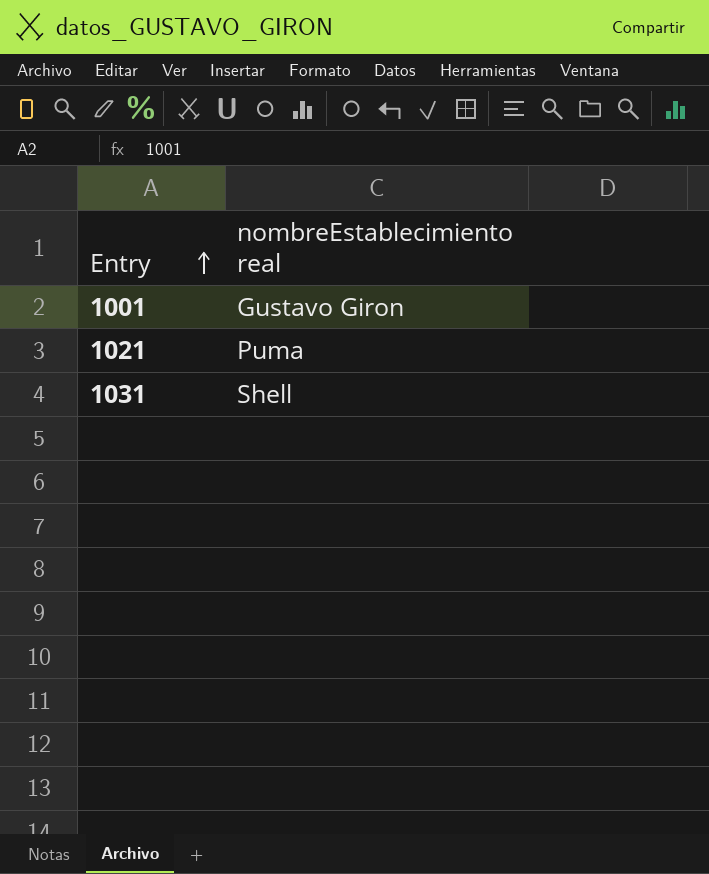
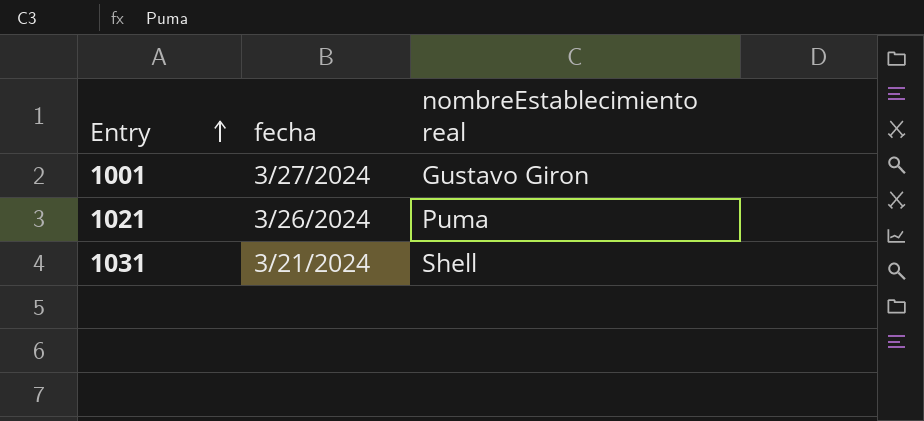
column fecha | position: none -> 2

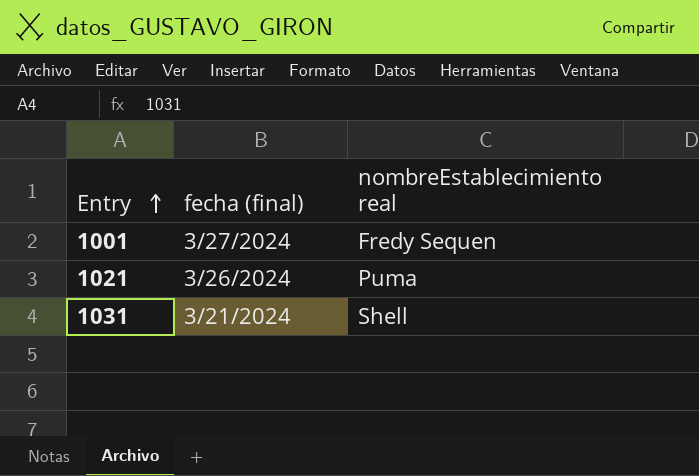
column name: fecha -> fecha (final)
1001 | nombreEstablecimiento real: Gustavo Giron -> Fredy Sequen

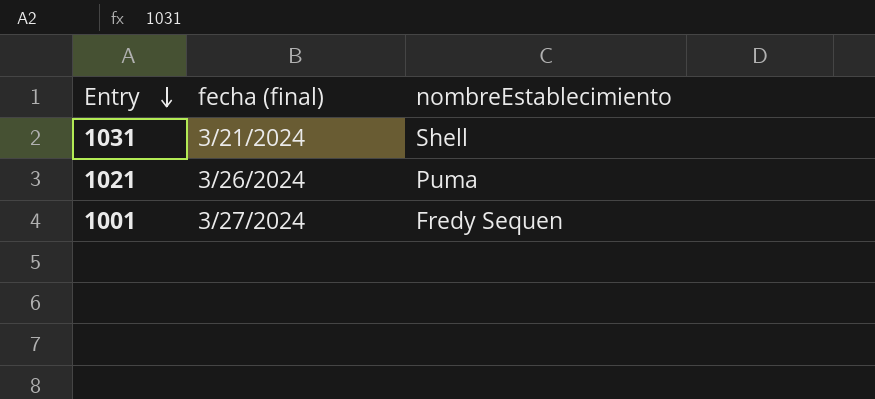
row order: Entry ascending -> Entry descending
column name: nombreEstablecimiento real -> nombreEstablecimiento

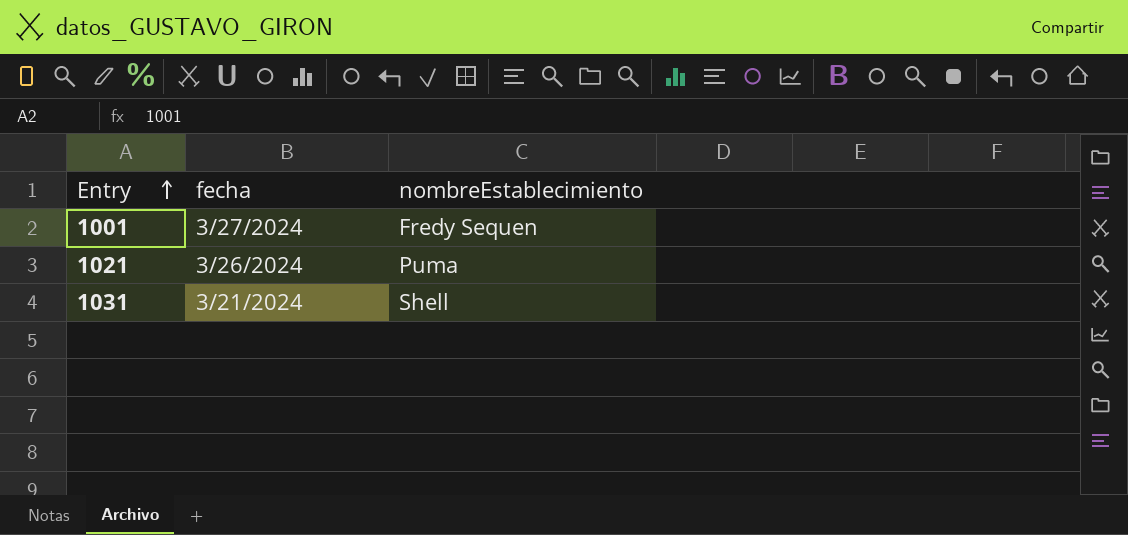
row order: Entry descending -> Entry ascending
column name: fecha (final) -> fecha

